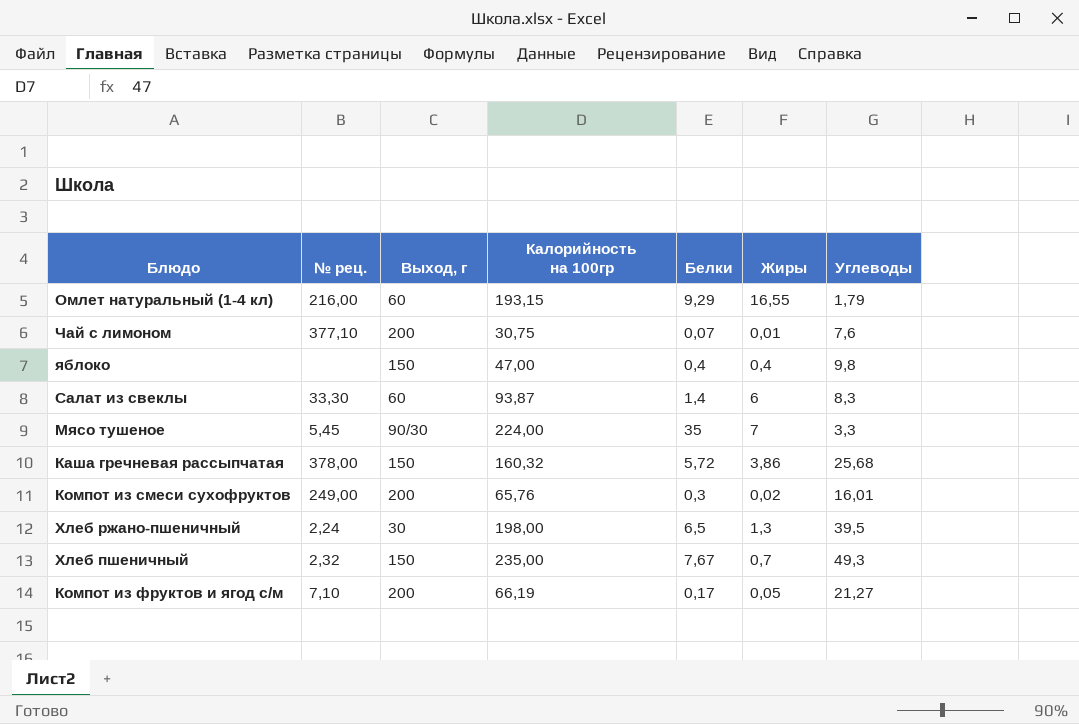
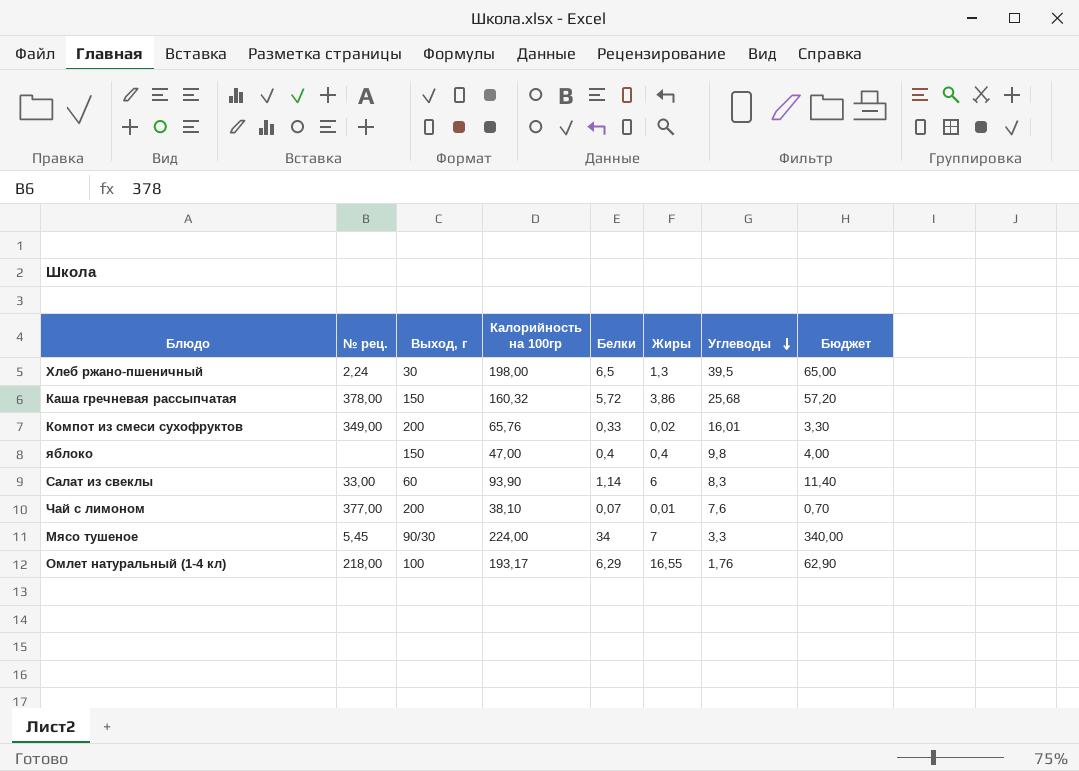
row order: none -> Углеводы descending
column Бюджет | formula: none -> [Белки] * 10
row Хлеб пшеничный: 2,32 | 150 | 235,00 | 7,67 | 0,7 | 49,3 -> none
row Компот из фруктов и ягод с/м: 7,10 | 200 | 66,19 | 0,17 | 0,05 | 21,27 -> none
Компот из смеси сухофруктов | № рец.: 249,00 -> 349,00
Компот из смеси сухофруктов | Белки: 0,3 -> 0,33
Салат из свеклы | № рец.: 33,30 -> 33,00
Салат из свеклы | Калорийность на 100гр: 93,87 -> 93,90
Салат из свеклы | Белки: 1,4 -> 1,14
Чай с лимоном | № рец.: 377,10 -> 377,00
Чай с лимоном | Калорийность на 100гр: 30,75 -> 38,10
Мясо тушеное | Белки: 35 -> 34
Омлет натуральный (1-4 кл) | № рец.: 216,00 -> 218,00
Омлет натуральный (1-4 кл) | Выход, г: 60 -> 100
Омлет натуральный (1-4 кл) | Калорийность на 100гр: 193,15 -> 193,17
Омлет натуральный (1-4 кл) | Белки: 9,29 -> 6,29
Омлет натуральный (1-4 кл) | Углеводы: 1,79 -> 1,76

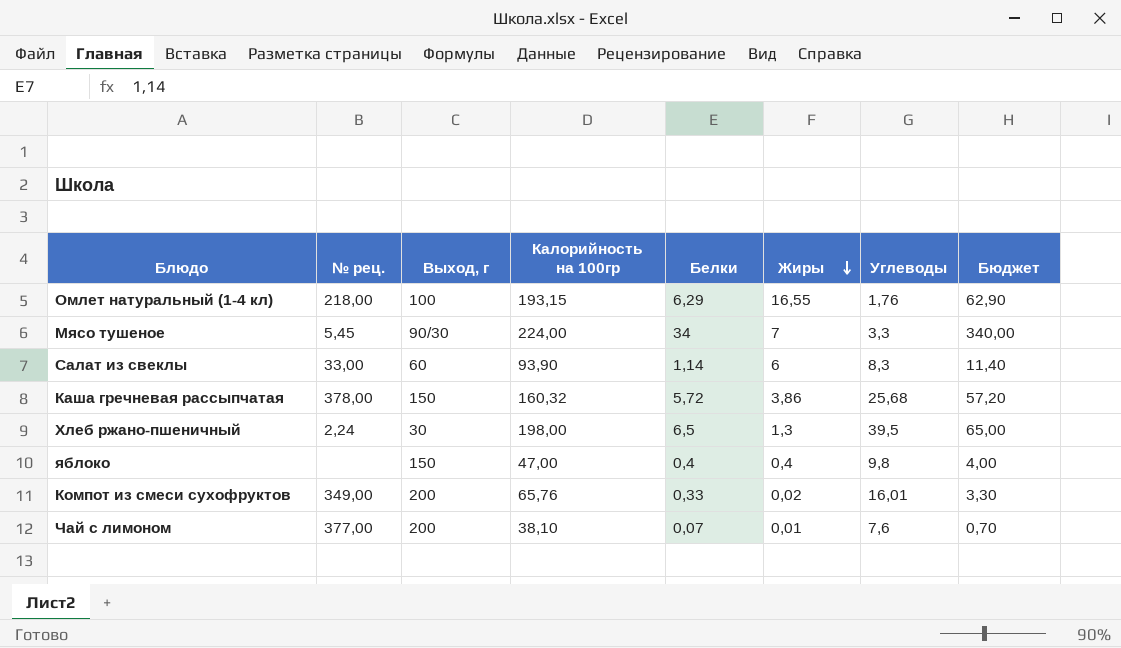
row order: Углеводы descending -> Жиры descending
Омлет натуральный (1-4 кл) | Калорийность на 100гр: 193,17 -> 193,15

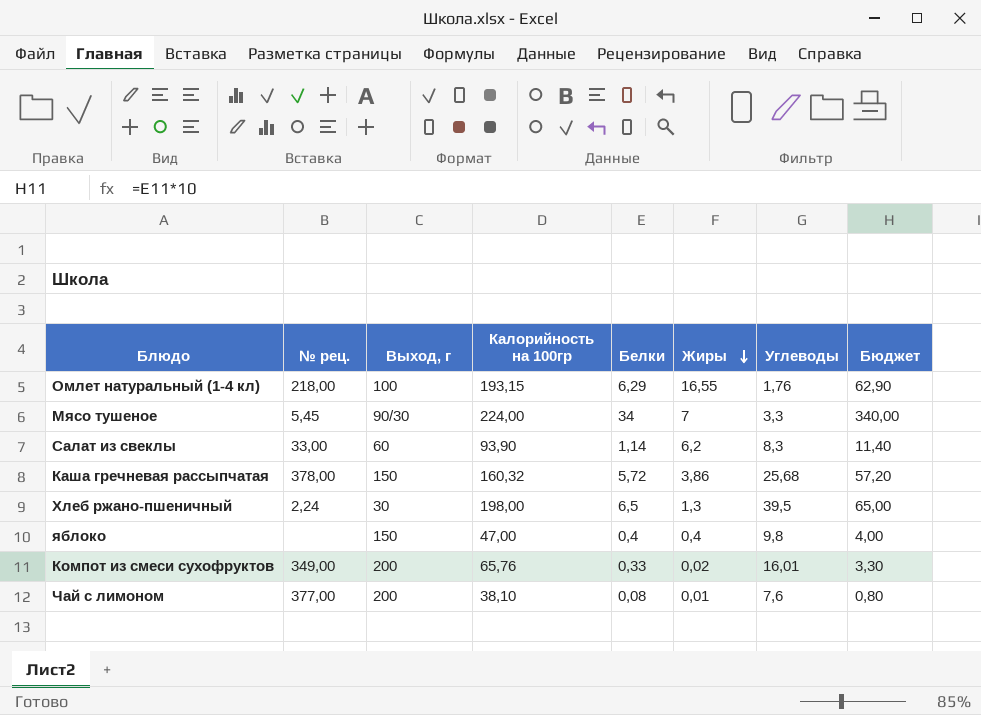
Салат из свеклы | Жиры: 6 -> 6,2
Чай с лимоном | Белки: 0,07 -> 0,08
Чай с лимоном | Бюджет: 0,70 -> 0,80

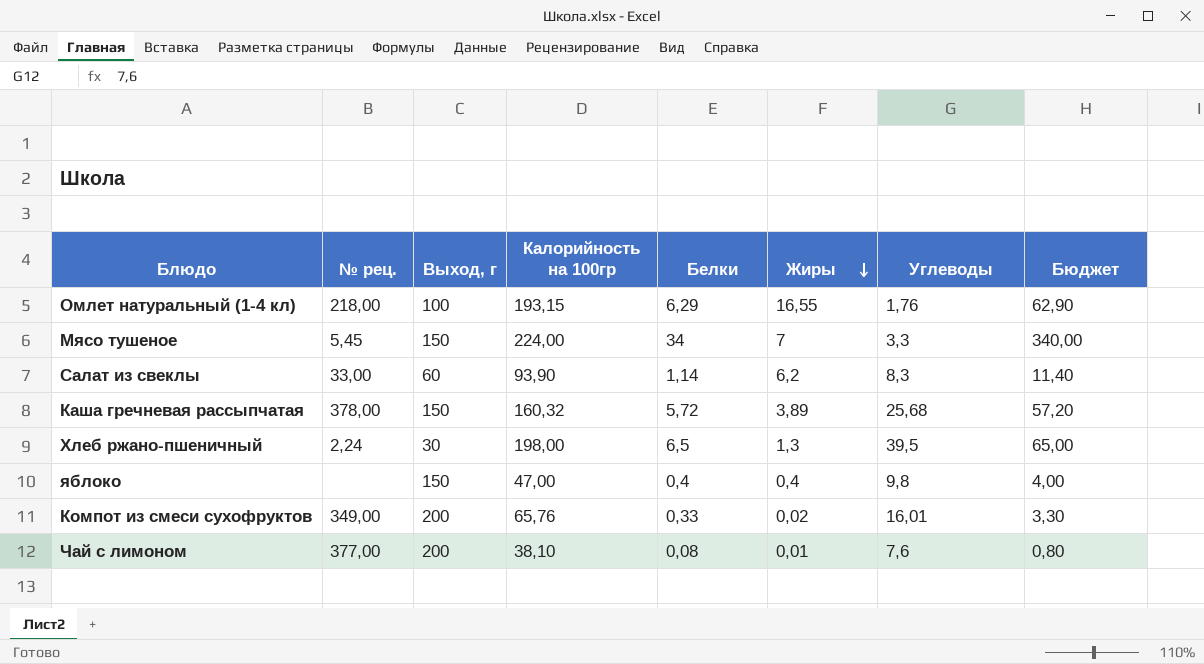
Мясо тушеное | Выход, г: 90/30 -> 150
Каша гречневая рассыпчатая | Жиры: 3,86 -> 3,89

